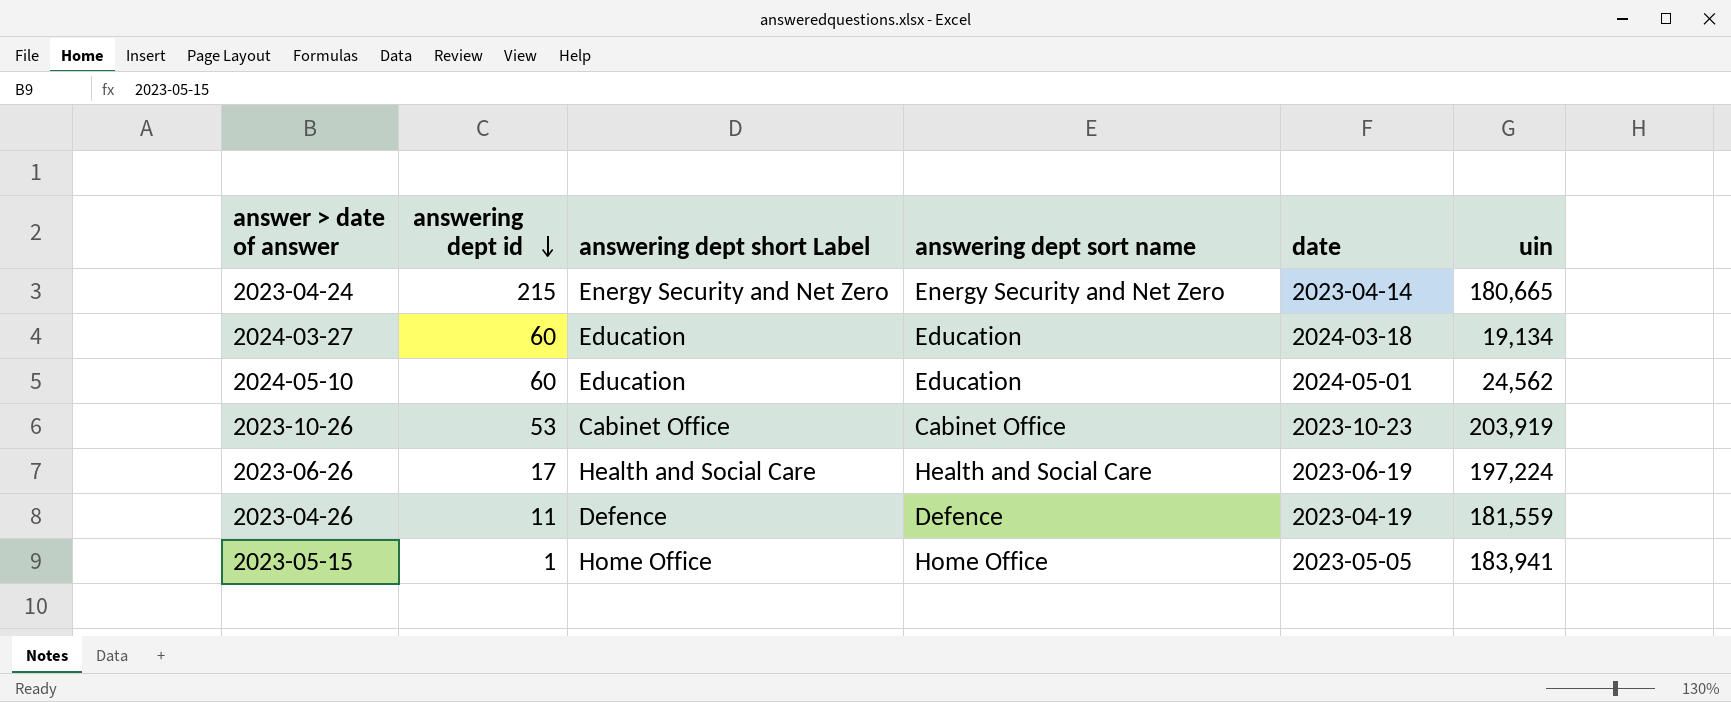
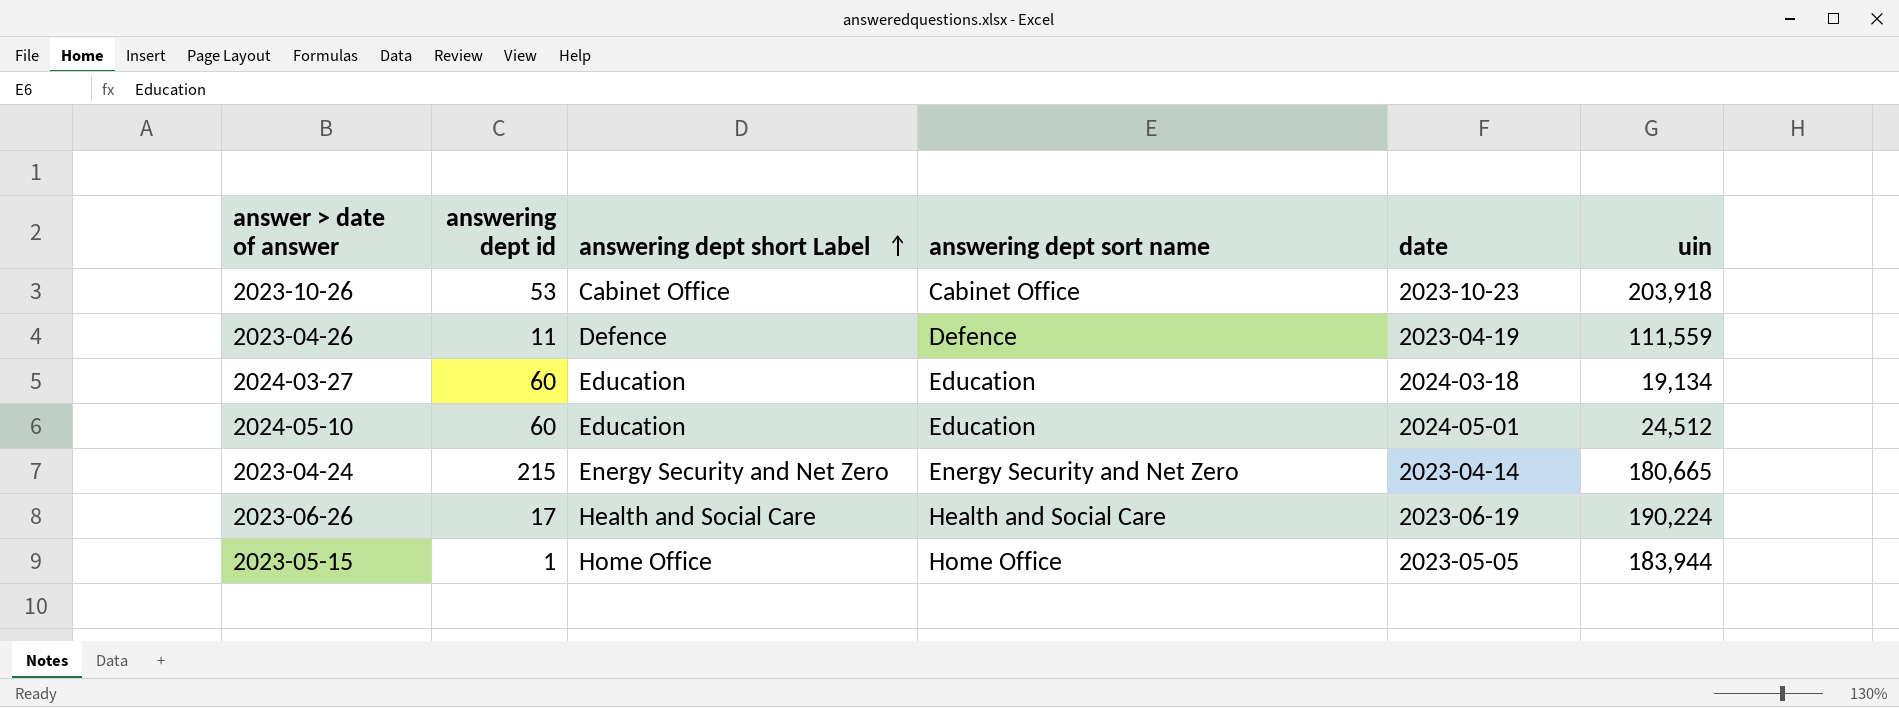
row order: answering dept id descending -> answering dept short Label ascending
2023-10-26 | uin: 203,919 -> 203,918
2023-04-26 | uin: 181,559 -> 111,559
2024-05-10 | uin: 24,562 -> 24,512
2023-06-26 | uin: 197,224 -> 190,224
2023-05-15 | uin: 183,941 -> 183,944

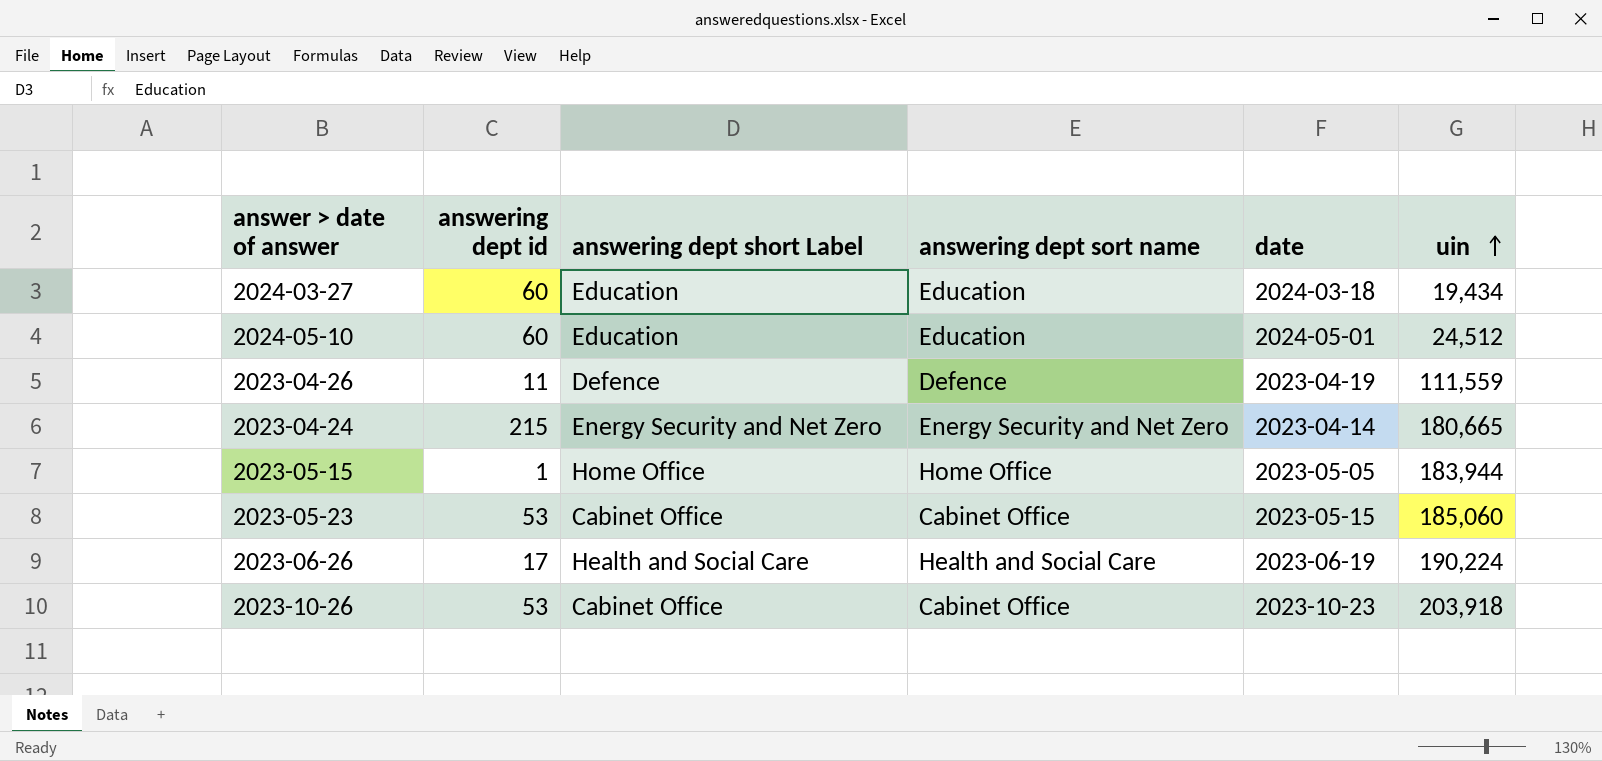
row order: answering dept short Label ascending -> uin ascending
2024-03-27 | uin: 19,134 -> 19,434
row 2023-05-23: none -> 53 | Cabinet Office | Cabinet Office | 2023-05-15 | 185,060

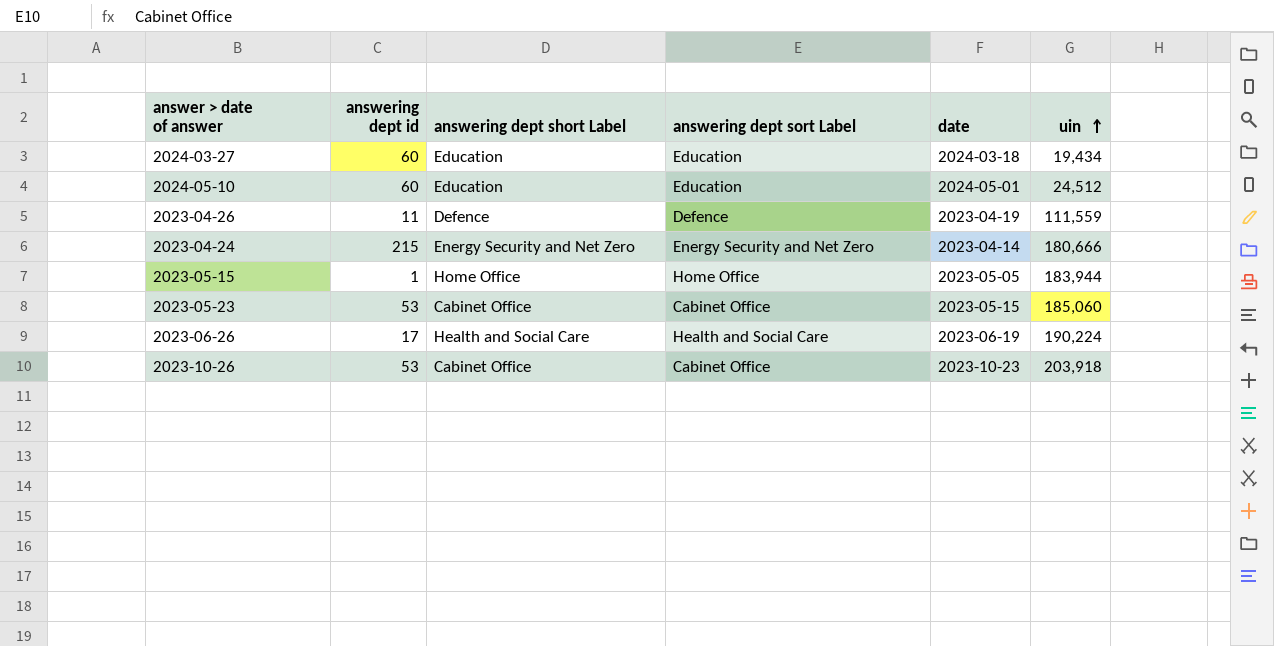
column name: answering dept sort name -> answering dept sort Label
2023-04-24 | uin: 180,665 -> 180,666

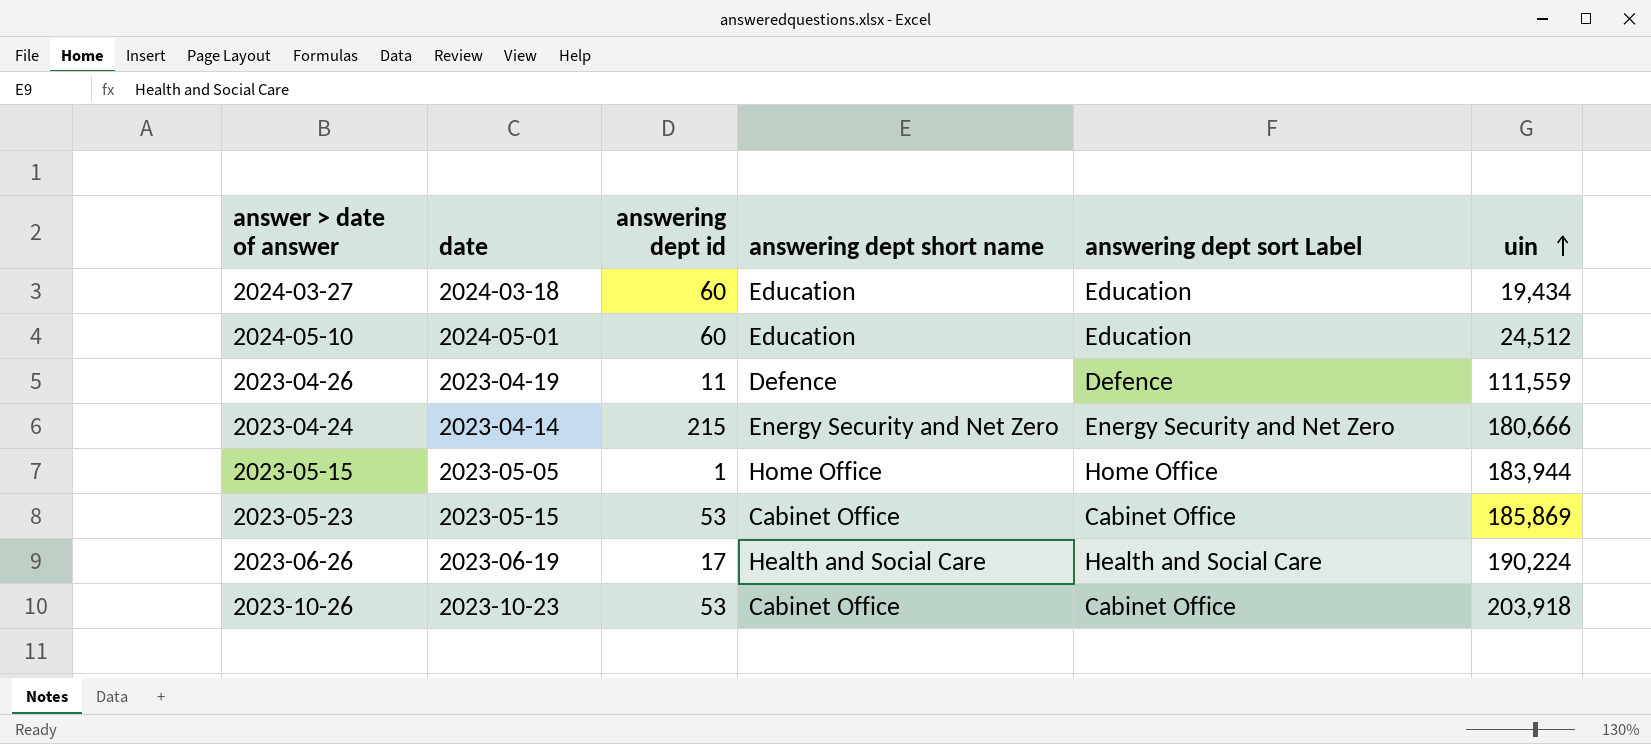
column date | position: 5 -> 2
column name: answering dept short Label -> answering dept short name
2023-05-23 | uin: 185,060 -> 185,869

